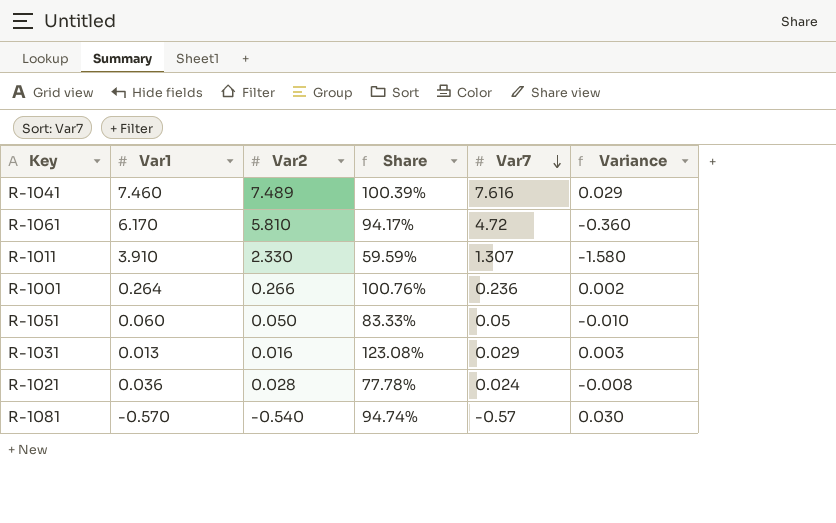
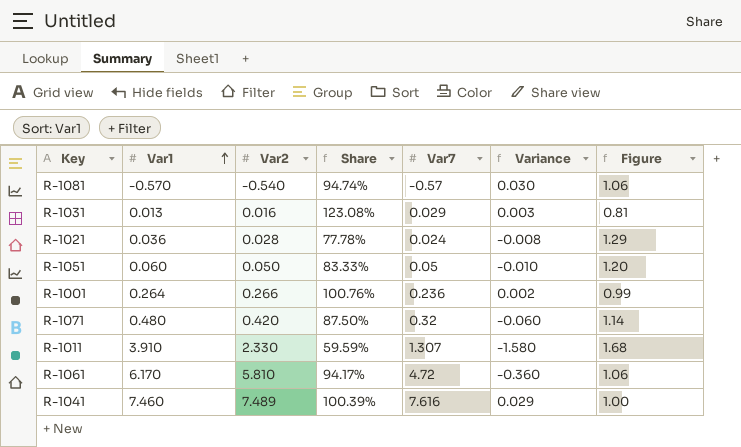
row order: Var7 descending -> Var1 ascending
column Figure | formula: none -> [Var1] / [Var2]
row R-1071: none -> 0.480 | 0.420 | 87.50% | 0.32 | -0.060 | 1.14

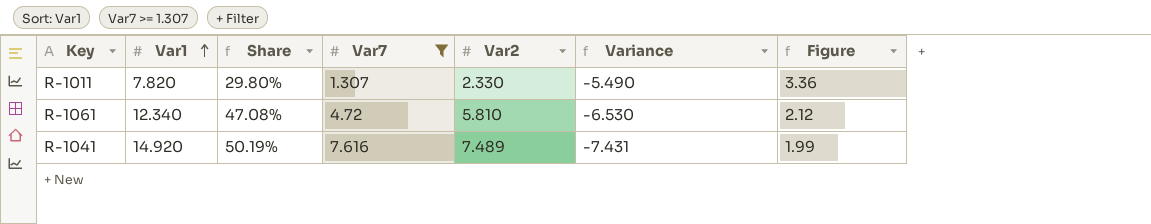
filter: none -> Var7 >= 1.307
column Var2 | position: 3 -> 5
R-1011 | Var1: 3.910 -> 7.820
R-1011 | Share: 59.59% -> 29.80%
R-1011 | Variance: -1.580 -> -5.490
R-1011 | Figure: 1.68 -> 3.36
R-1061 | Var1: 6.170 -> 12.340
R-1061 | Share: 94.17% -> 47.08%
R-1061 | Variance: -0.360 -> -6.530
R-1061 | Figure: 1.06 -> 2.12
R-1041 | Var1: 7.460 -> 14.920
R-1041 | Share: 100.39% -> 50.19%
R-1041 | Variance: 0.029 -> -7.431
R-1041 | Figure: 1.00 -> 1.99

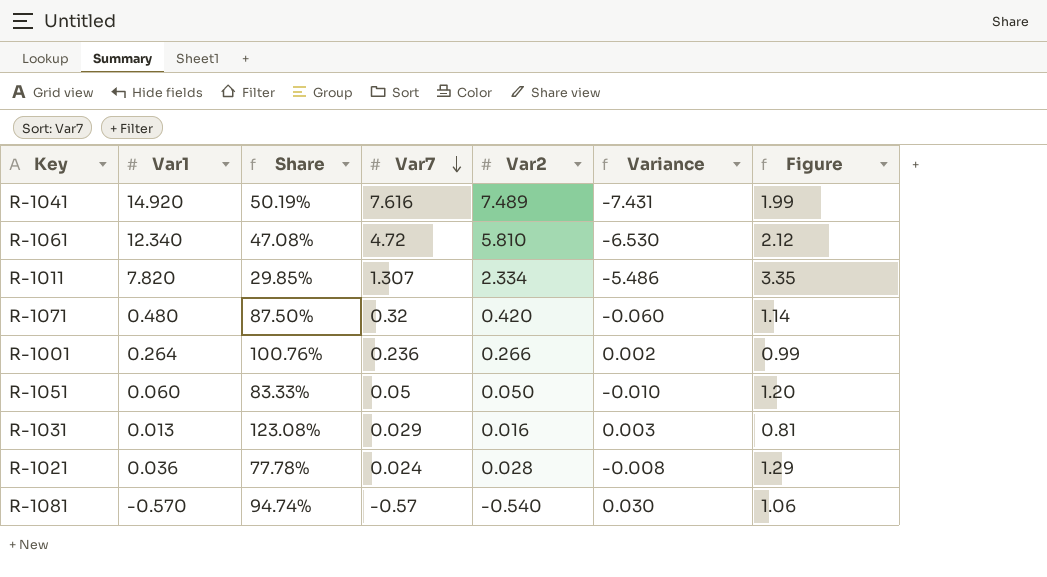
filter: Var7 >= 1.307 -> none
row order: Var1 ascending -> Var7 descending
R-1011 | Share: 29.80% -> 29.85%
R-1011 | Var2: 2.330 -> 2.334
R-1011 | Variance: -5.490 -> -5.486
R-1011 | Figure: 3.36 -> 3.35

